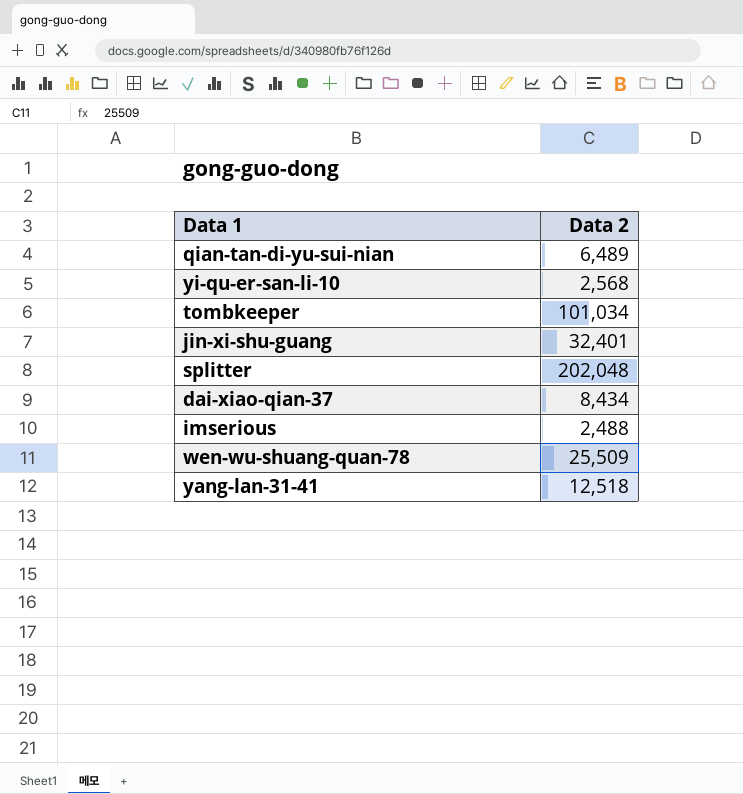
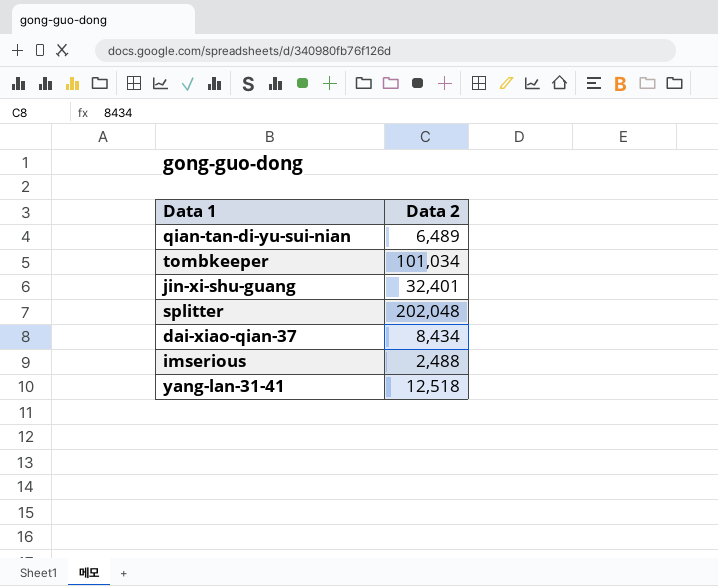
row yi-qu-er-san-li-10: 2,568 -> none
row wen-wu-shuang-quan-78: 25,509 -> none

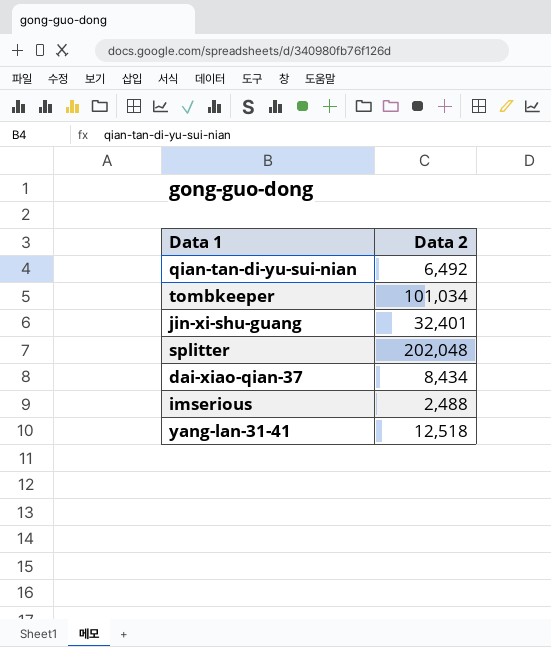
qian-tan-di-yu-sui-nian | Data 2: 6,489 -> 6,492

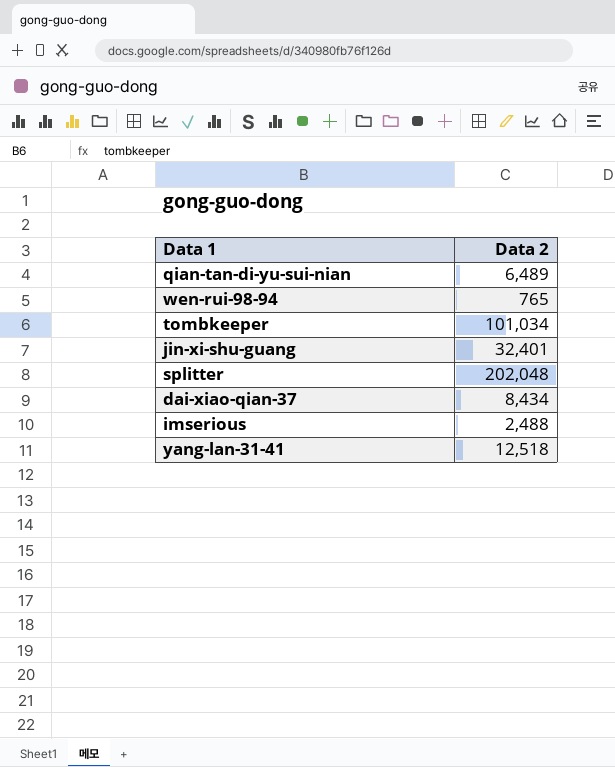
qian-tan-di-yu-sui-nian | Data 2: 6,492 -> 6,489
row wen-rui-98-94: none -> 765

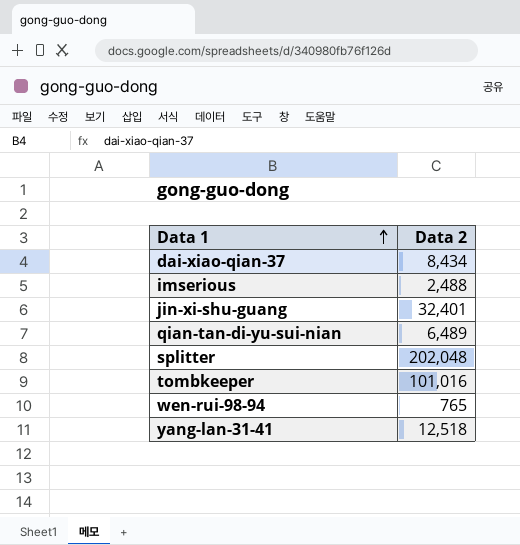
row order: none -> Data 1 ascending
tombkeeper | Data 2: 101,034 -> 101,016

